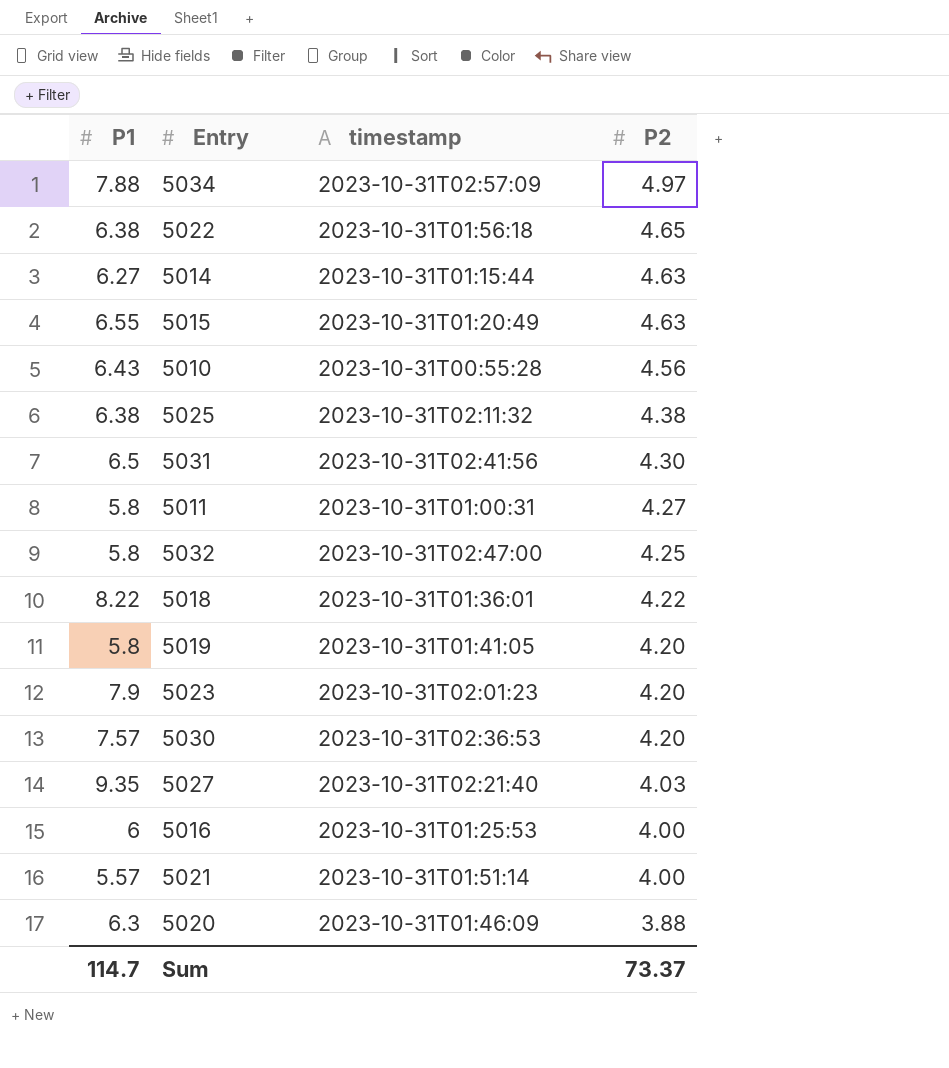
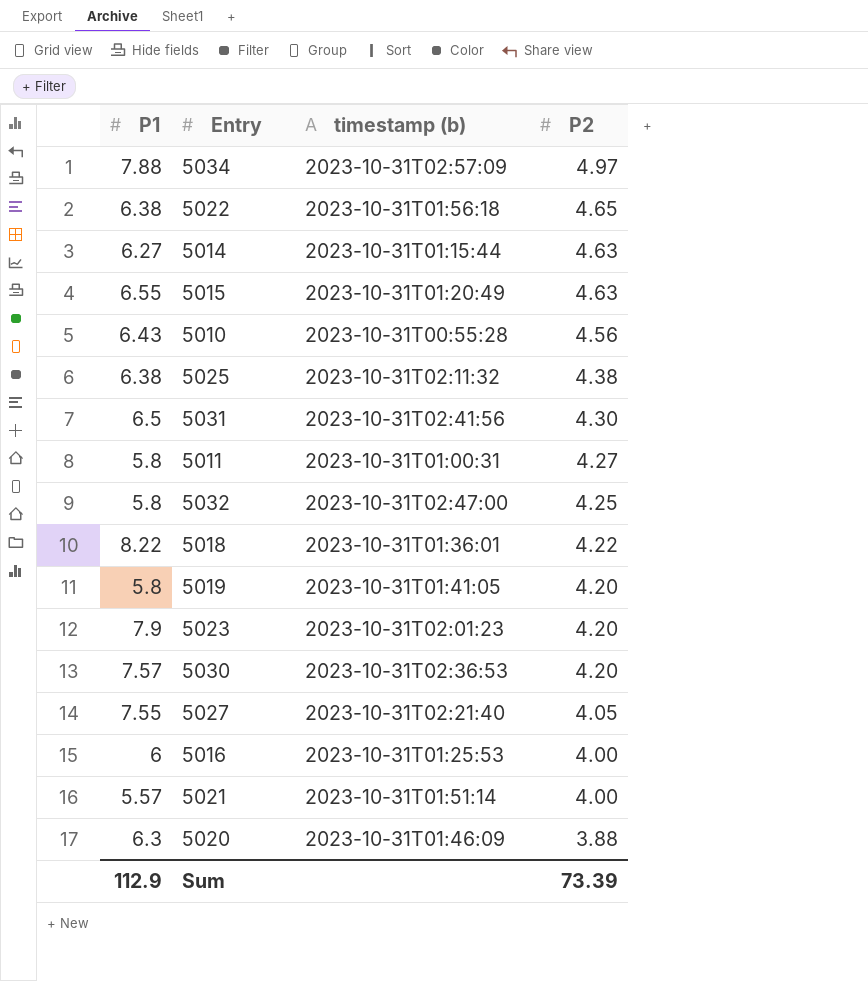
column name: timestamp -> timestamp (b)
5027 | P1: 9.35 -> 7.55
5027 | P2: 4.03 -> 4.05
Sum | P1: 114.7 -> 112.9
Sum | P2: 73.37 -> 73.39

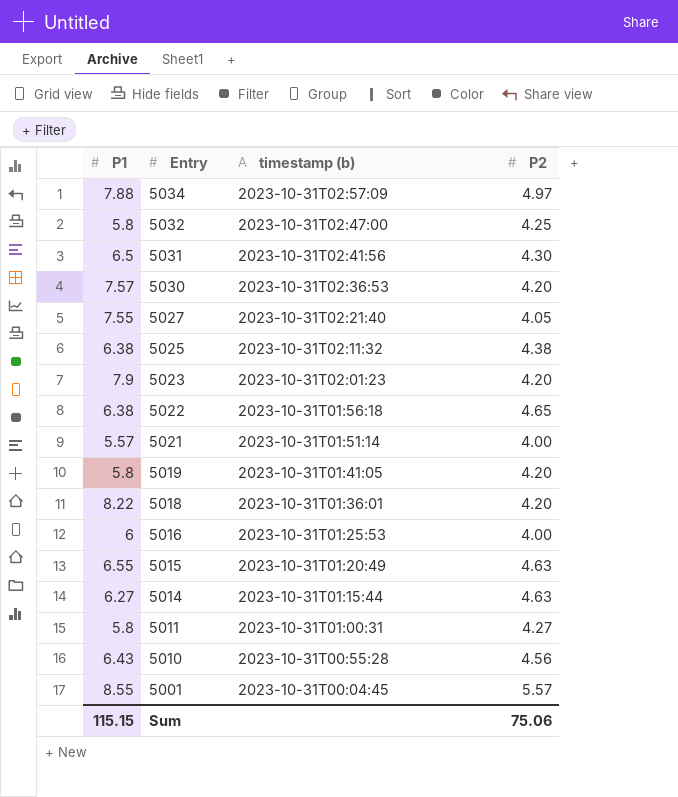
row order: P2 descending -> Entry descending
row 5020: 6.3 | 2023-10-31T01:46:09 | 3.88 -> none
5018 | P2: 4.22 -> 4.20
row 5001: none -> 8.55 | 2023-10-31T00:04:45 | 5.57
Sum | P1: 112.9 -> 115.15
Sum | P2: 73.39 -> 75.06

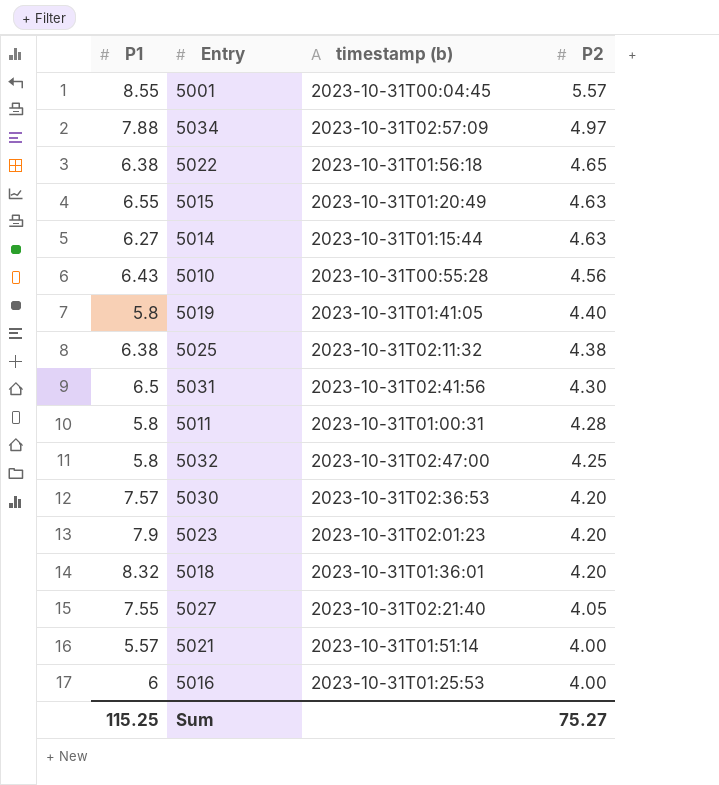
row order: Entry descending -> P2 descending
5019 | P2: 4.20 -> 4.40
5011 | P2: 4.27 -> 4.28
5018 | P1: 8.22 -> 8.32
Sum | P1: 115.15 -> 115.25
Sum | P2: 75.06 -> 75.27

